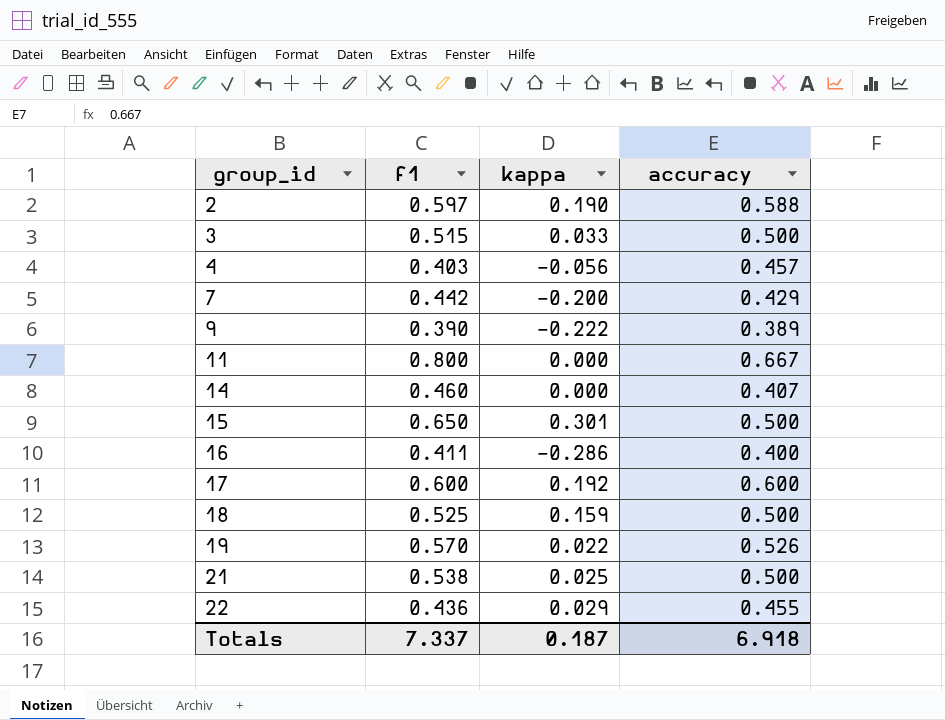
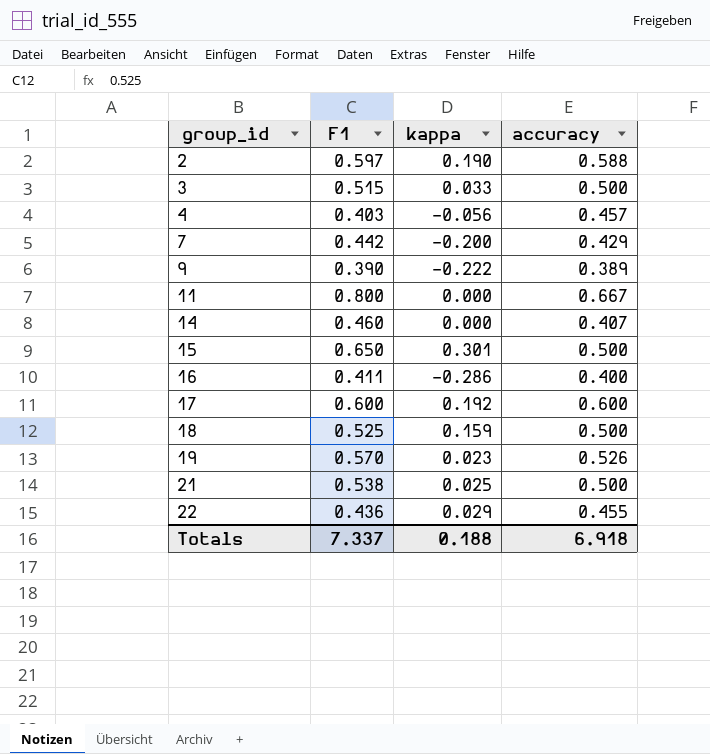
column name: f1 -> F1
19 | kappa: 0.022 -> 0.023
Totals | kappa: 0.187 -> 0.188

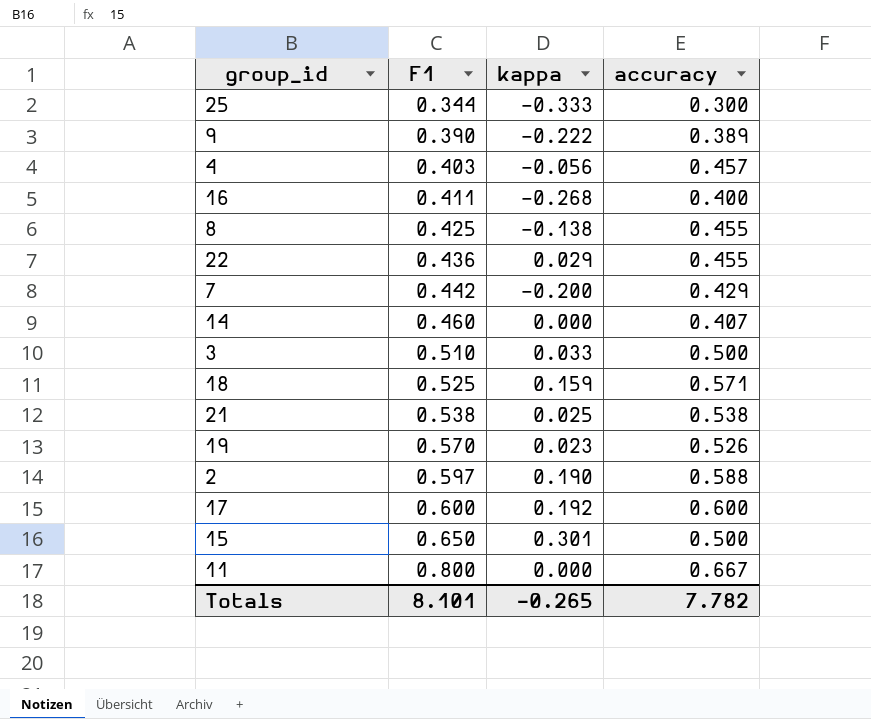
row order: group_id ascending -> F1 ascending
row 25: none -> 0.344 | -0.333 | 0.300
16 | kappa: -0.286 -> -0.268
row 8: none -> 0.425 | -0.138 | 0.455
3 | F1: 0.515 -> 0.510
18 | accuracy: 0.500 -> 0.571
21 | accuracy: 0.500 -> 0.538
Totals | F1: 7.337 -> 8.101
Totals | kappa: 0.188 -> -0.265
Totals | accuracy: 6.918 -> 7.782

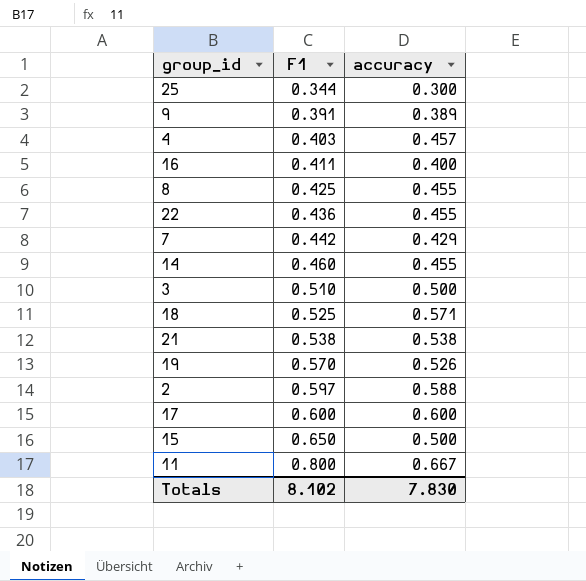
column kappa | position: 3 -> none
9 | F1: 0.390 -> 0.391
14 | accuracy: 0.407 -> 0.455
Totals | F1: 8.101 -> 8.102
Totals | accuracy: 7.782 -> 7.830

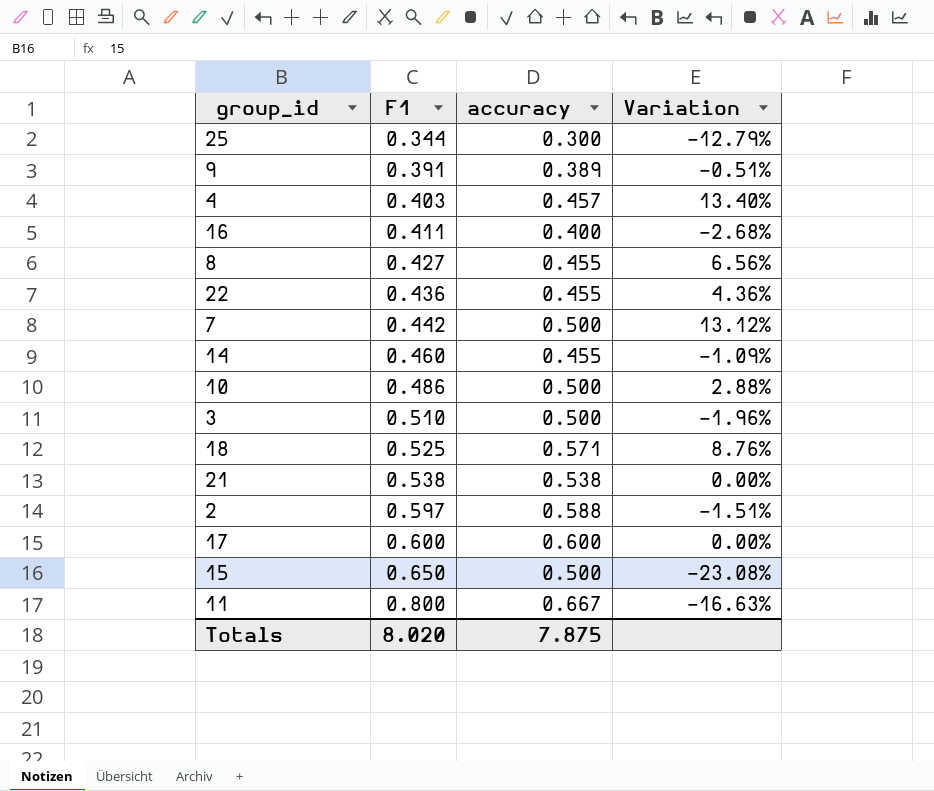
column Variation | formula: none -> ([accuracy] - [F1]) / [F1]
row 19: 0.570 | 0.526 -> none
8 | F1: 0.425 -> 0.427
7 | accuracy: 0.429 -> 0.500
row 10: none -> 0.486 | 0.500 | 2.88%
Totals | F1: 8.102 -> 8.020
Totals | accuracy: 7.830 -> 7.875

